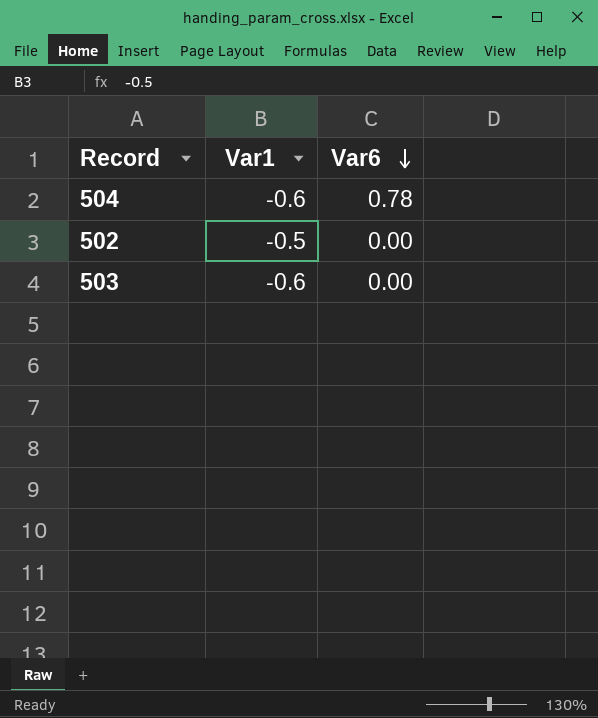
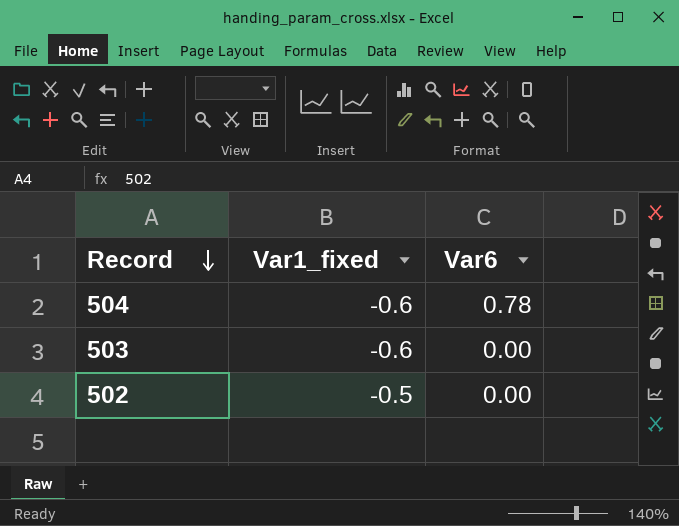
row order: Var6 descending -> Record descending
column name: Var1 -> Var1_fixed

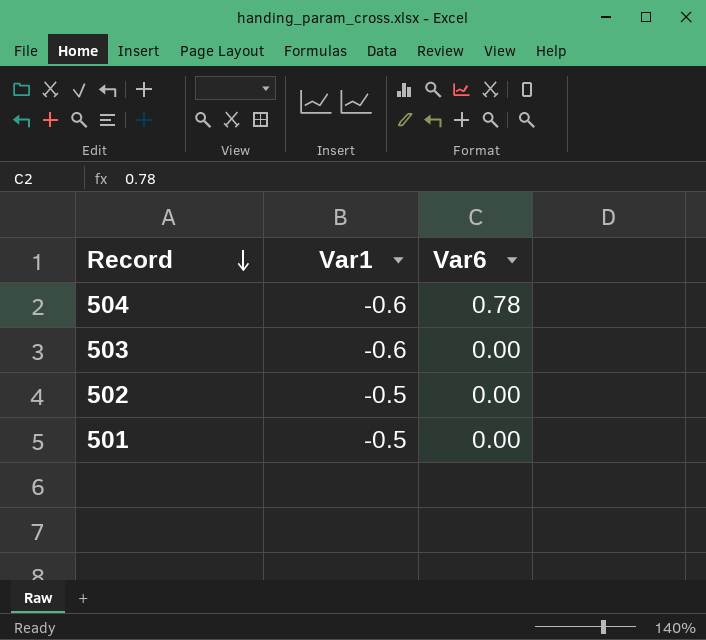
column name: Var1_fixed -> Var1
row 501: none -> -0.5 | 0.00

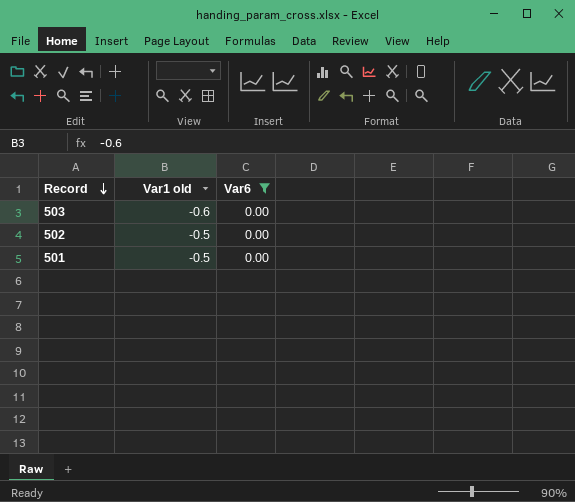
filter: none -> Var6 = 0.00
column name: Var1 -> Var1 old

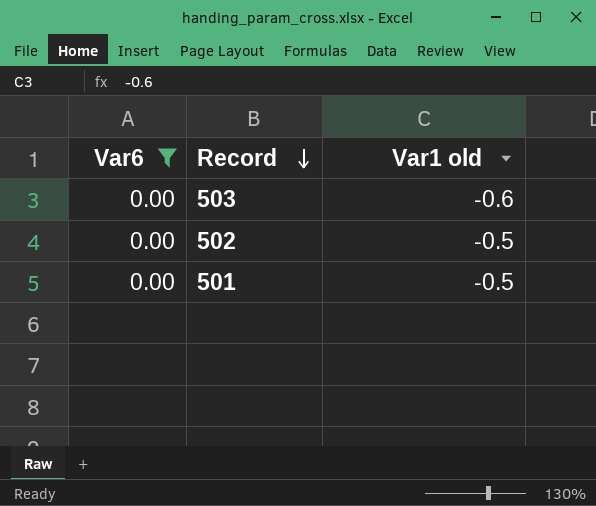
column Var6 | position: 3 -> 1

